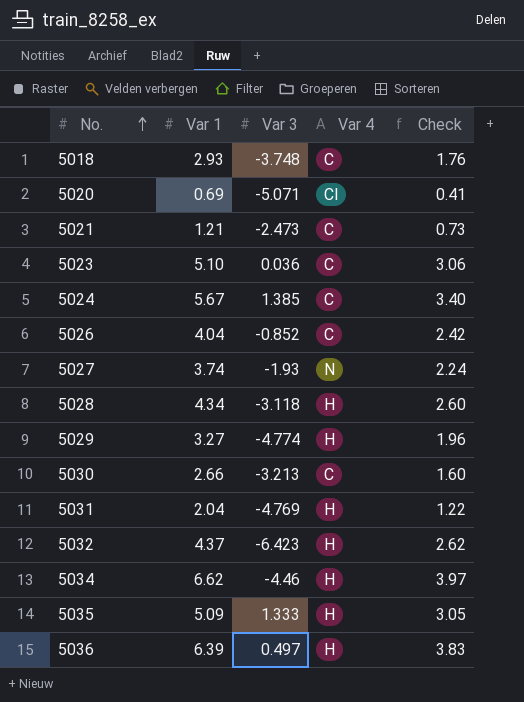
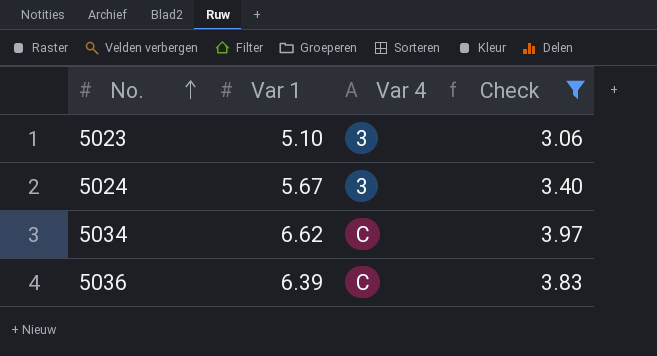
filter: none -> Check >= 3.06
column Var 3 | position: 3 -> none
5023 | Var 4: C -> 3
5024 | Var 4: C -> 3
5034 | Var 4: H -> C
5036 | Var 4: H -> C

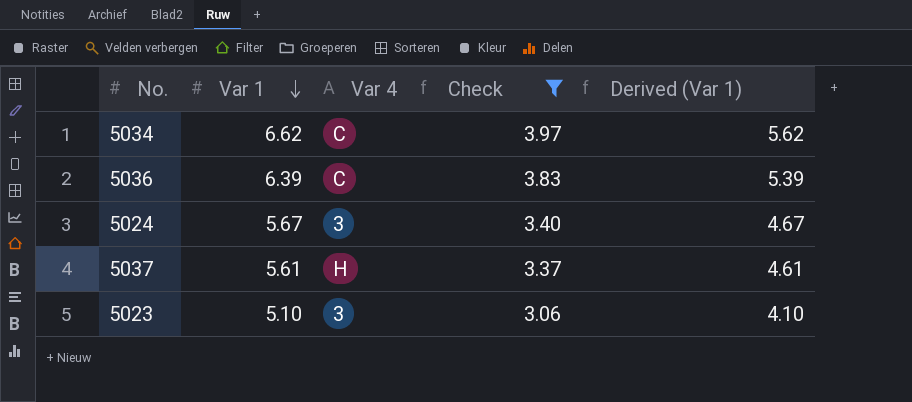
row order: No. ascending -> Var 1 descending
column Derived (Var 1) | formula: none -> [Var 1] - 1
row 5037: none -> 5.61 | H | 3.37 | 4.61

